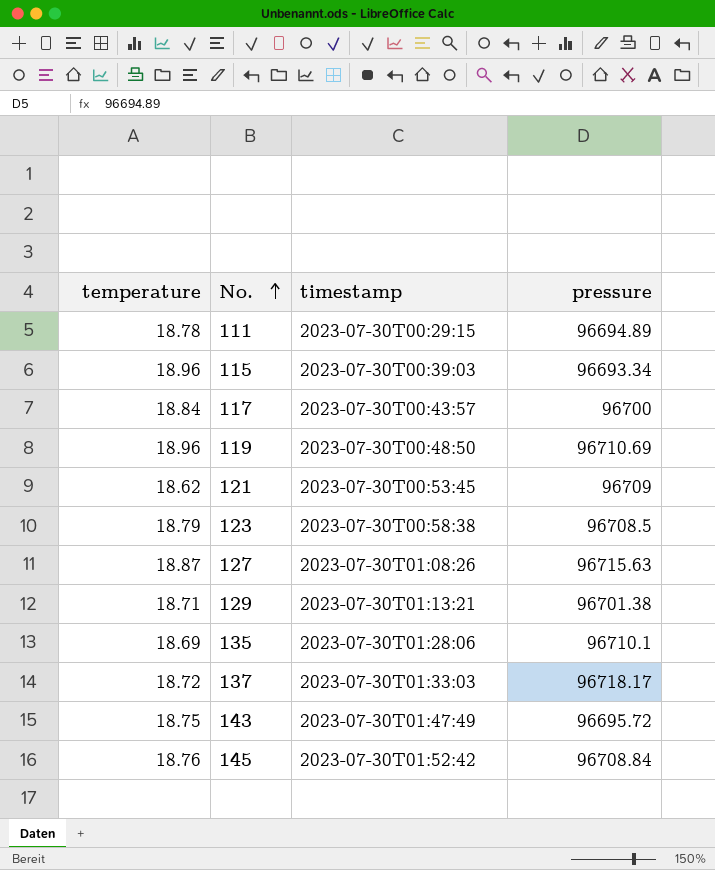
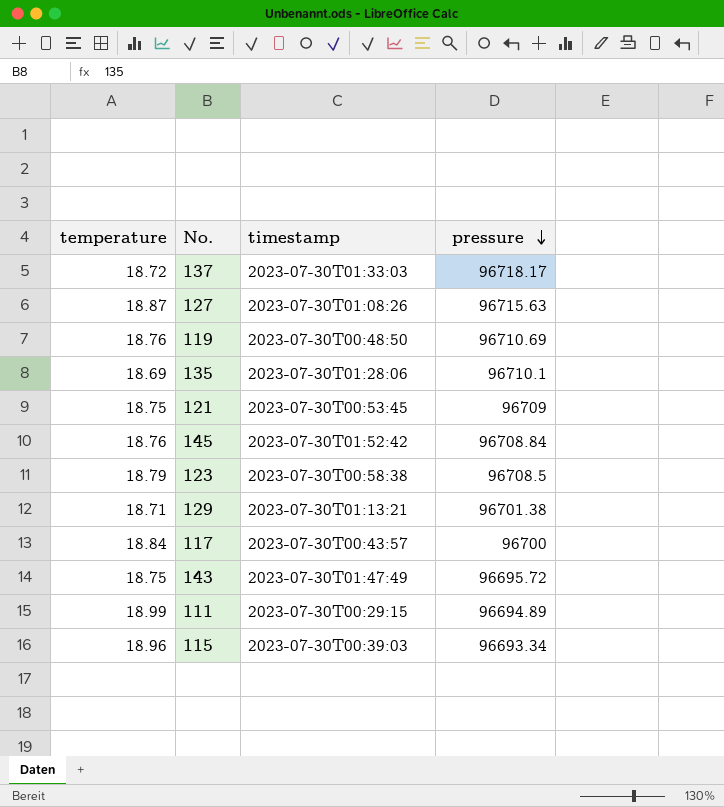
row order: No. ascending -> pressure descending
119 | temperature: 18.96 -> 18.76
121 | temperature: 18.62 -> 18.75
111 | temperature: 18.78 -> 18.99

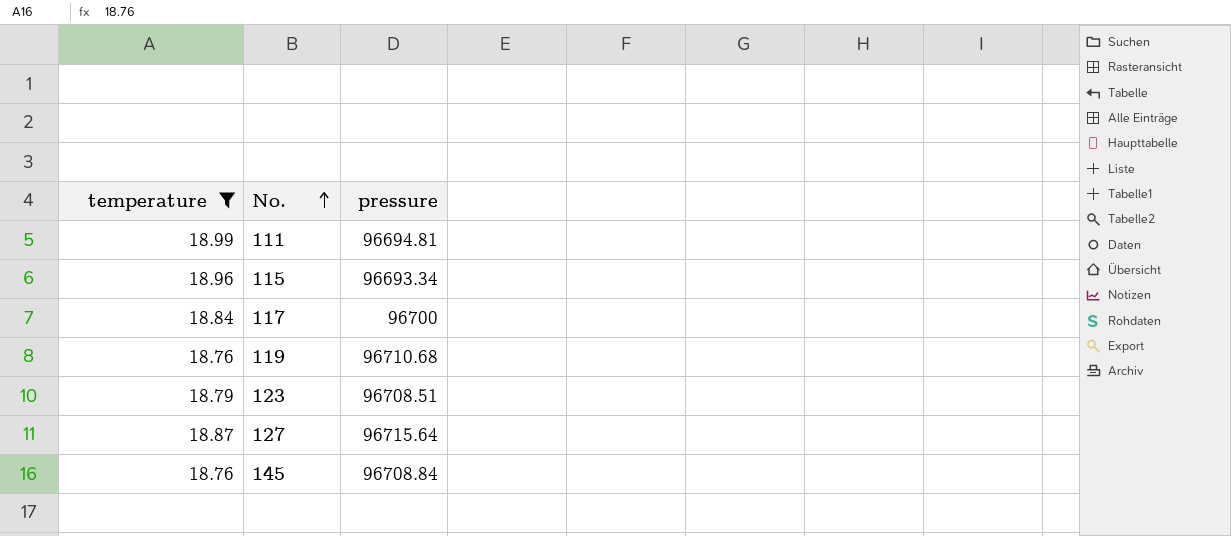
filter: none -> temperature >= 18.76
row order: pressure descending -> No. ascending
column timestamp | position: 3 -> none
111 | pressure: 96694.89 -> 96694.81
119 | pressure: 96710.69 -> 96710.68
123 | pressure: 96708.5 -> 96708.51
127 | pressure: 96715.63 -> 96715.64

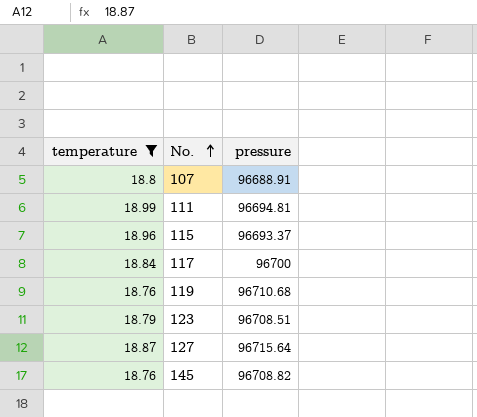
row 107: none -> 18.8 | 96688.91
115 | pressure: 96693.34 -> 96693.37
145 | pressure: 96708.84 -> 96708.82

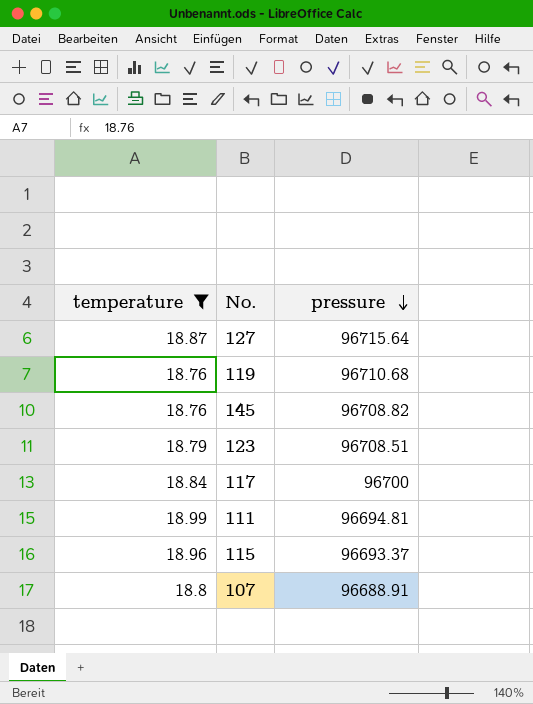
row order: No. ascending -> pressure descending

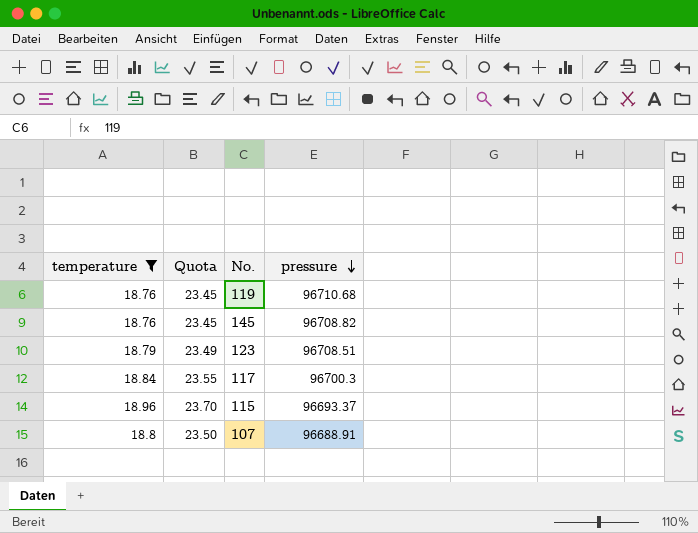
column Quota | formula: none -> [temperature] * 1.25
row 127: 18.87 | 96715.64 -> none
row 111: 18.99 | 96694.81 -> none
117 | pressure: 96700 -> 96700.3

